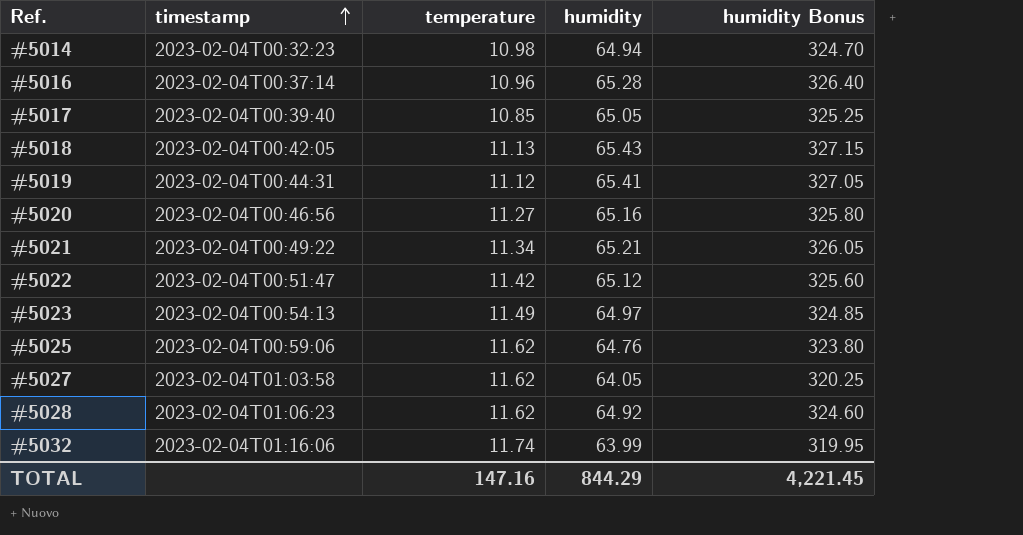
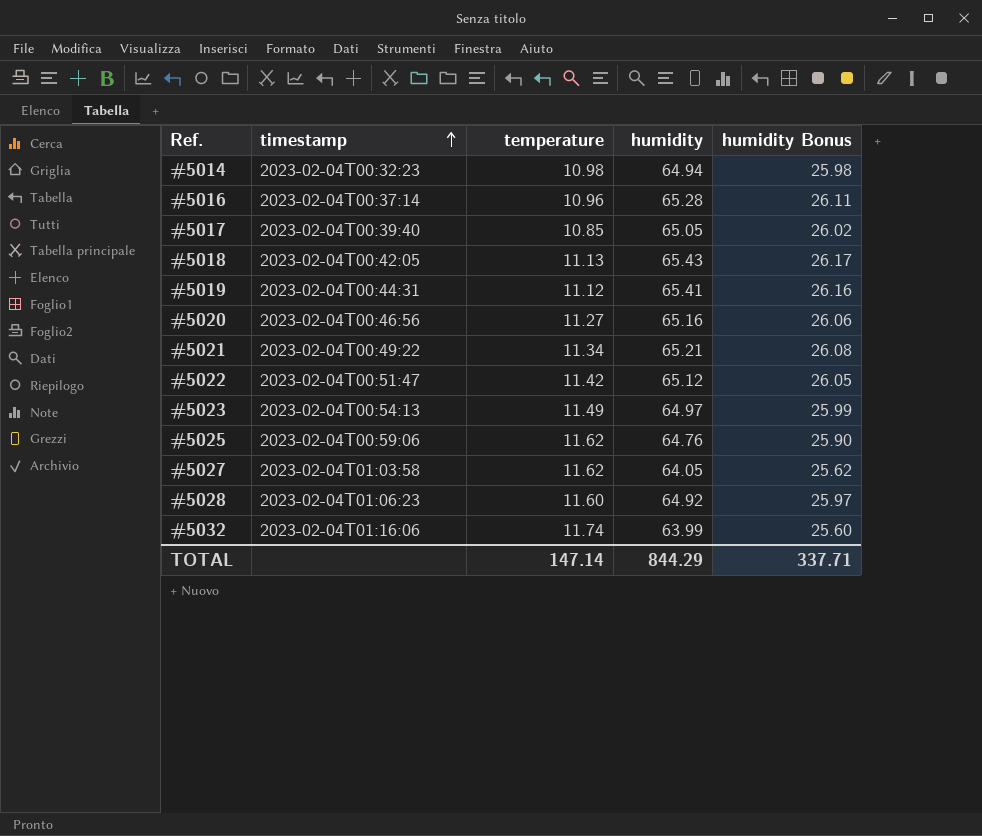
column humidity Bonus | formula: [humidity] * 5 -> [humidity] * 0.4
#5028 | temperature: 11.62 -> 11.60
TOTAL | temperature: 147.16 -> 147.14
TOTAL | humidity Bonus: 4,221.45 -> 337.71

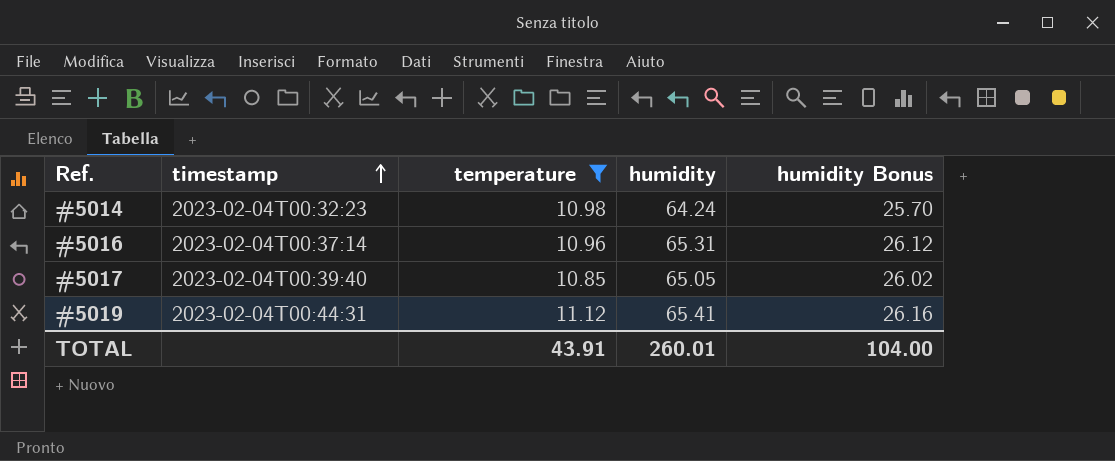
filter: none -> temperature <= 11.12
#5014 | humidity: 64.94 -> 64.24
#5014 | humidity Bonus: 25.98 -> 25.70
#5016 | humidity: 65.28 -> 65.31
#5016 | humidity Bonus: 26.11 -> 26.12
TOTAL | temperature: 147.14 -> 43.91
TOTAL | humidity: 844.29 -> 260.01
TOTAL | humidity Bonus: 337.71 -> 104.00

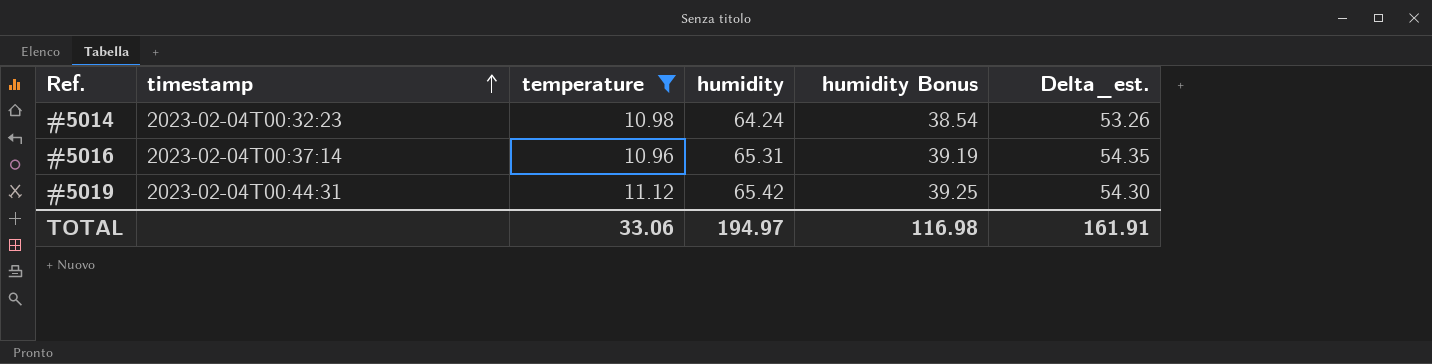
column humidity Bonus | formula: [humidity] * 0.4 -> [humidity] * 0.6
column Delta_est. | formula: none -> [humidity] - [temperature]
row #5017: 2023-02-04T00:39:40 | 10.85 | 65.05 | 26.02 -> none
#5019 | humidity: 65.41 -> 65.42
TOTAL | temperature: 43.91 -> 33.06
TOTAL | humidity: 260.01 -> 194.97
TOTAL | humidity Bonus: 104.00 -> 116.98

